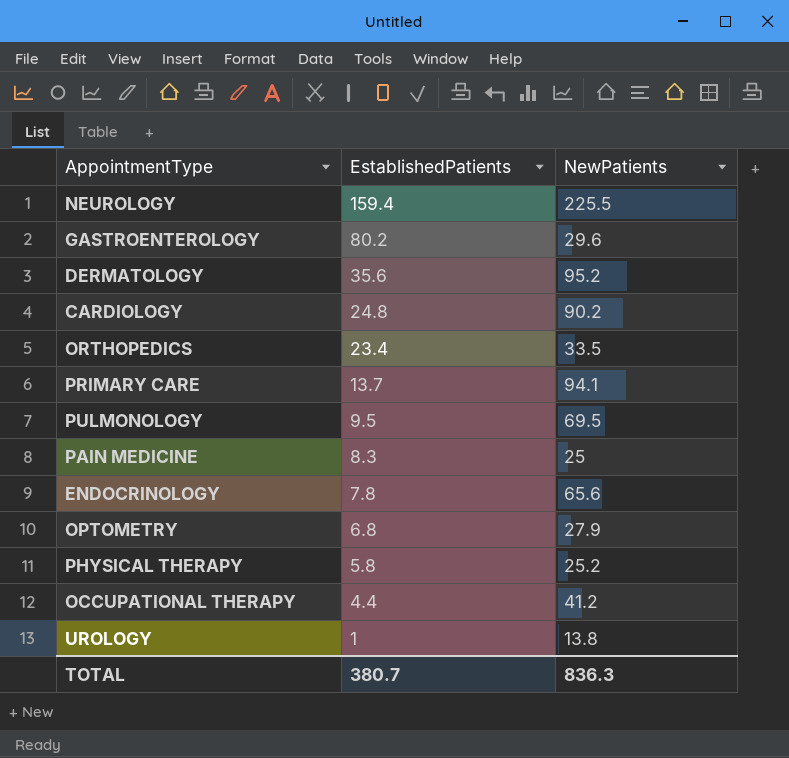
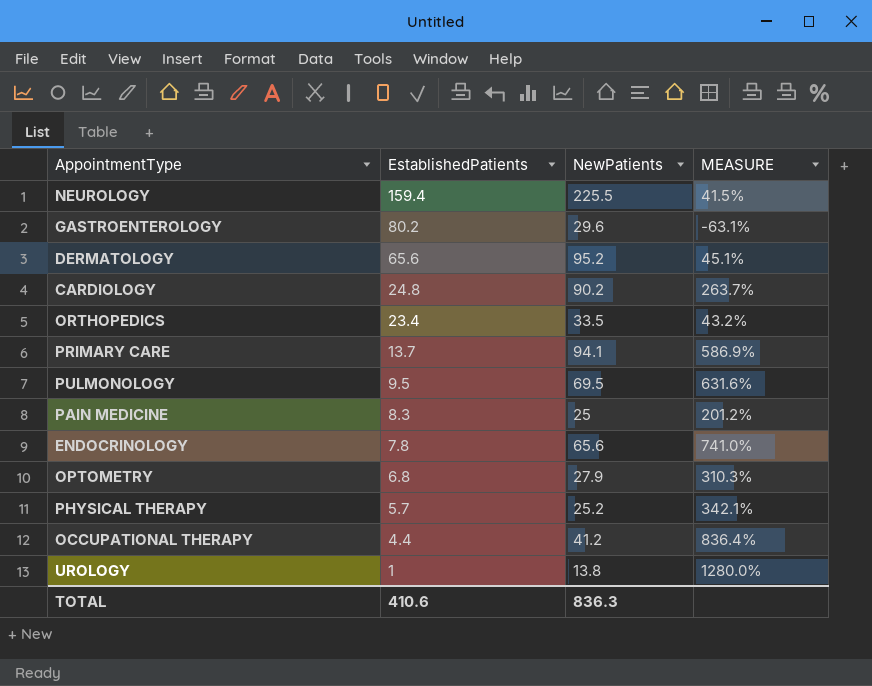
column MEASURE | formula: none -> ([NewPatients] - [EstablishedPatients]) / [EstablishedPatients]
DERMATOLOGY | EstablishedPatients: 35.6 -> 65.6
PHYSICAL THERAPY | EstablishedPatients: 5.8 -> 5.7
TOTAL | EstablishedPatients: 380.7 -> 410.6

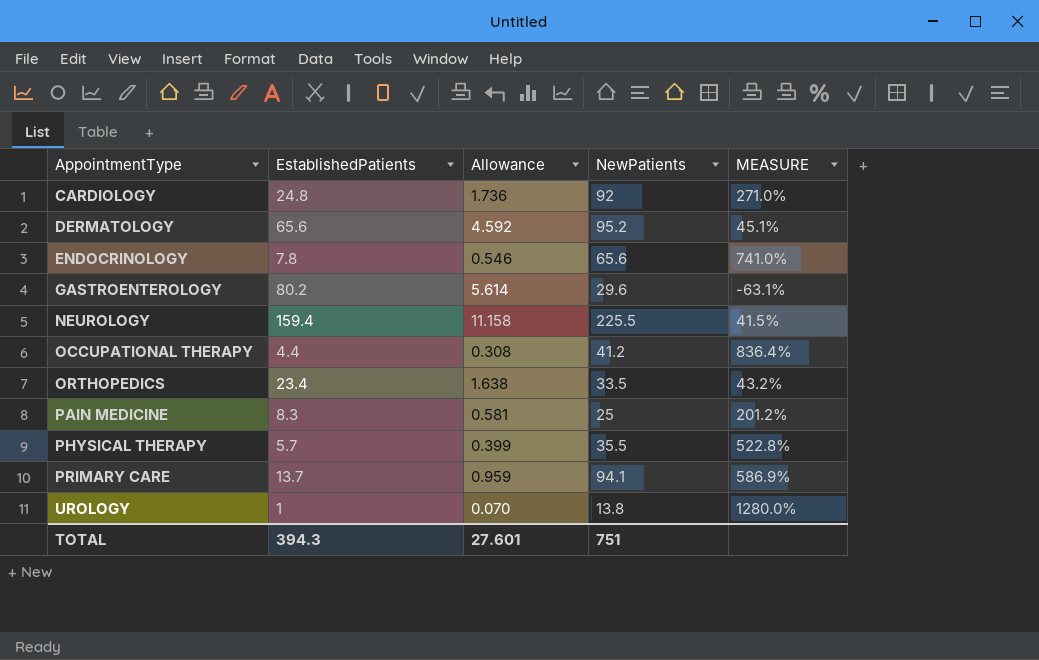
row order: EstablishedPatients descending -> AppointmentType ascending
column Allowance | formula: none -> [EstablishedPatients] * 0.07
row PULMONOLOGY: 9.5 | 69.5 | 631.6% -> none
row OPTOMETRY: 6.8 | 27.9 | 310.3% -> none
CARDIOLOGY | NewPatients: 90.2 -> 92
CARDIOLOGY | MEASURE: 263.7% -> 271.0%
PHYSICAL THERAPY | NewPatients: 25.2 -> 35.5
PHYSICAL THERAPY | MEASURE: 342.1% -> 522.8%
TOTAL | EstablishedPatients: 410.6 -> 394.3
TOTAL | NewPatients: 836.3 -> 751

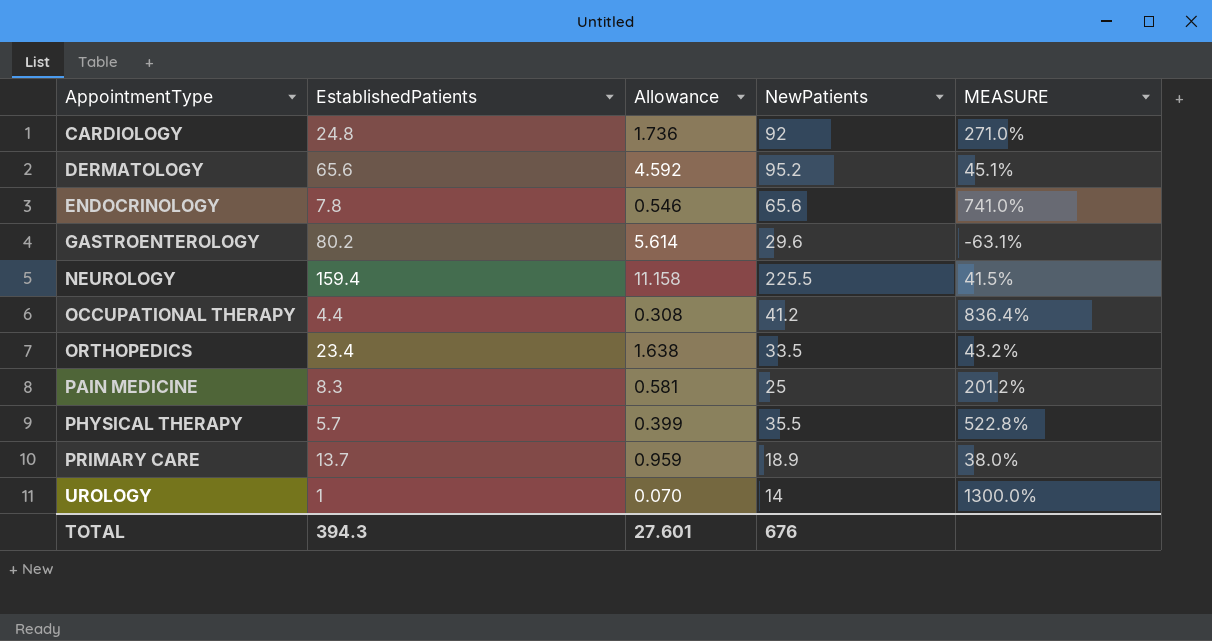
PRIMARY CARE | NewPatients: 94.1 -> 18.9
PRIMARY CARE | MEASURE: 586.9% -> 38.0%
UROLOGY | NewPatients: 13.8 -> 14
UROLOGY | MEASURE: 1280.0% -> 1300.0%
TOTAL | NewPatients: 751 -> 676

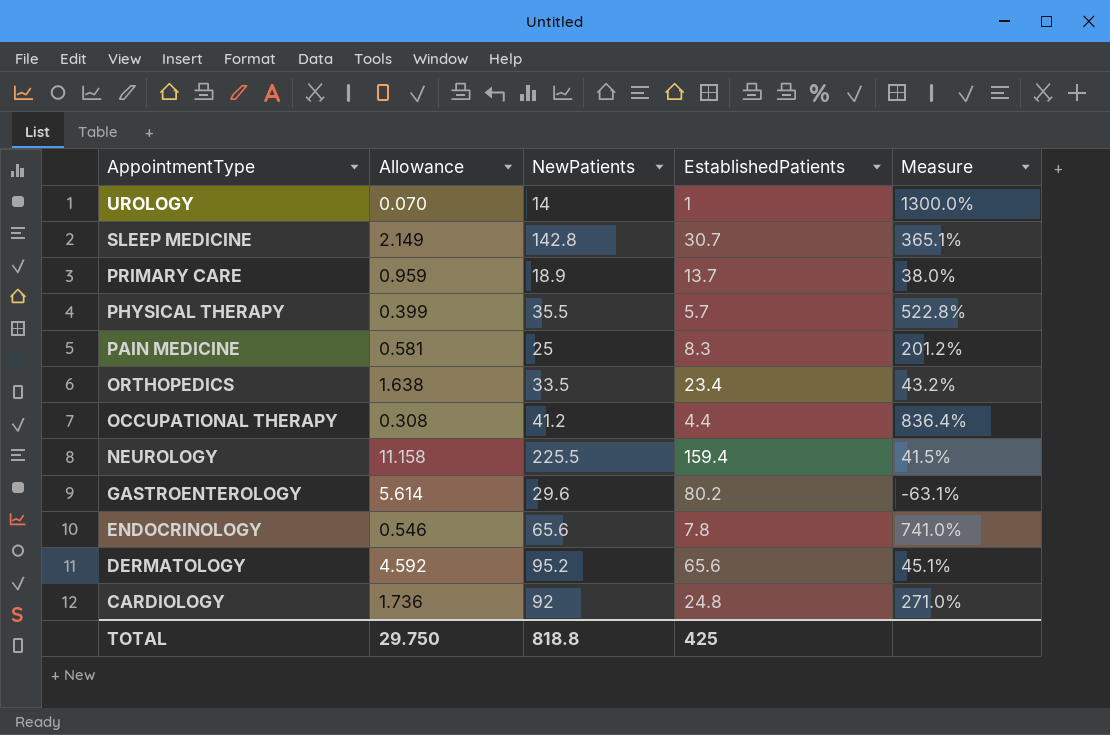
row order: AppointmentType ascending -> AppointmentType descending
column EstablishedPatients | position: 2 -> 4
column name: MEASURE -> Measure
row SLEEP MEDICINE: none -> 2.149 | 142.8 | 30.7 | 365.1%
TOTAL | Allowance: 27.601 -> 29.750
TOTAL | NewPatients: 676 -> 818.8
TOTAL | EstablishedPatients: 394.3 -> 425

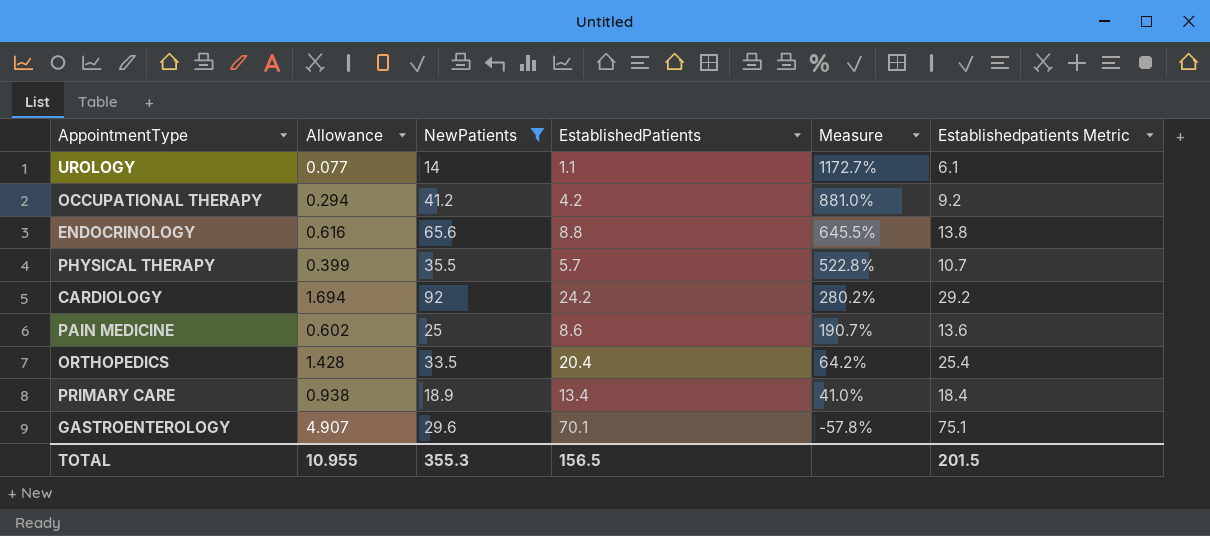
filter: none -> NewPatients <= 92
row order: AppointmentType descending -> Measure descending
column Establishedpatients Metric | formula: none -> [EstablishedPatients] + 5
UROLOGY | Allowance: 0.070 -> 0.077
UROLOGY | EstablishedPatients: 1 -> 1.1
UROLOGY | Measure: 1300.0% -> 1172.7%
OCCUPATIONAL THERAPY | Allowance: 0.308 -> 0.294
OCCUPATIONAL THERAPY | EstablishedPatients: 4.4 -> 4.2
OCCUPATIONAL THERAPY | Measure: 836.4% -> 881.0%
ENDOCRINOLOGY | Allowance: 0.546 -> 0.616
ENDOCRINOLOGY | EstablishedPatients: 7.8 -> 8.8
ENDOCRINOLOGY | Measure: 741.0% -> 645.5%
CARDIOLOGY | Allowance: 1.736 -> 1.694
CARDIOLOGY | EstablishedPatients: 24.8 -> 24.2
CARDIOLOGY | Measure: 271.0% -> 280.2%
PAIN MEDICINE | Allowance: 0.581 -> 0.602
PAIN MEDICINE | EstablishedPatients: 8.3 -> 8.6
PAIN MEDICINE | Measure: 201.2% -> 190.7%
ORTHOPEDICS | Allowance: 1.638 -> 1.428
ORTHOPEDICS | EstablishedPatients: 23.4 -> 20.4
ORTHOPEDICS | Measure: 43.2% -> 64.2%
PRIMARY CARE | Allowance: 0.959 -> 0.938
PRIMARY CARE | EstablishedPatients: 13.7 -> 13.4
PRIMARY CARE | Measure: 38.0% -> 41.0%
GASTROENTEROLOGY | Allowance: 5.614 -> 4.907
GASTROENTEROLOGY | EstablishedPatients: 80.2 -> 70.1
GASTROENTEROLOGY | Measure: -63.1% -> -57.8%
TOTAL | Allowance: 29.750 -> 10.955
TOTAL | NewPatients: 818.8 -> 355.3
TOTAL | EstablishedPatients: 425 -> 156.5

